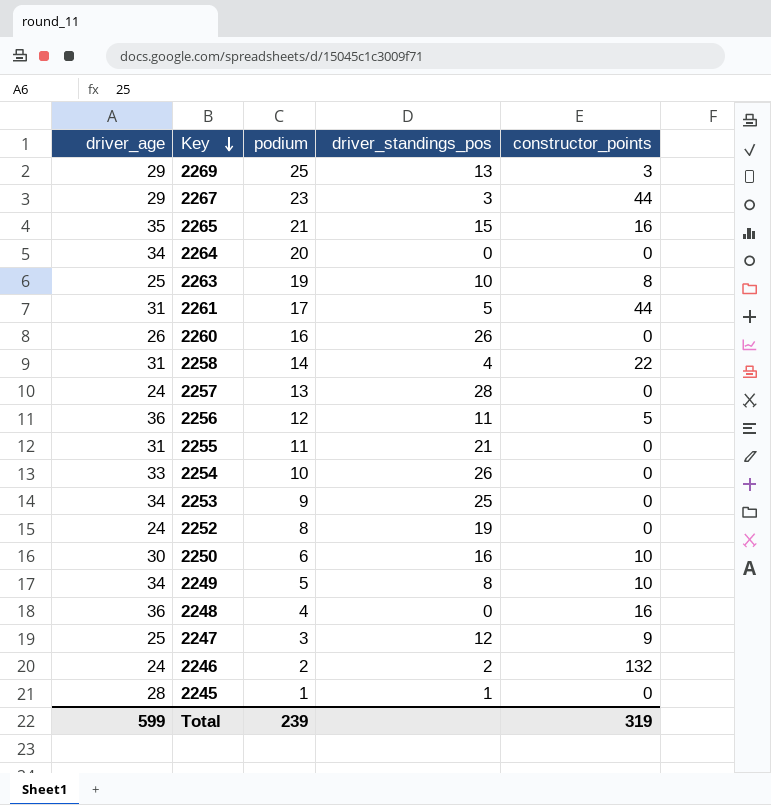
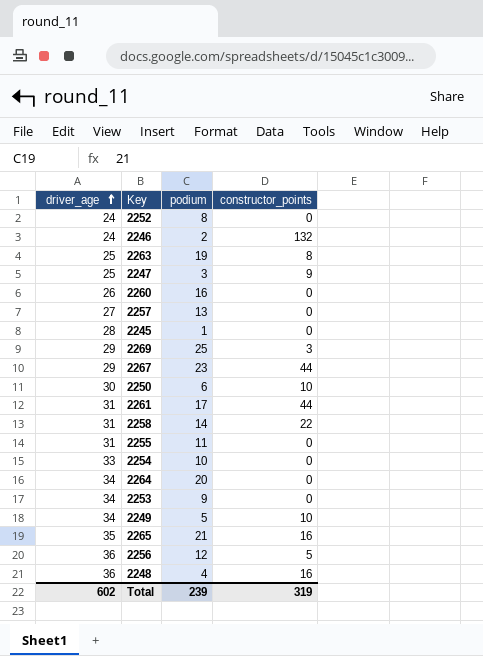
row order: Key descending -> driver_age ascending
column driver_standings_pos | position: 4 -> none
2257 | driver_age: 24 -> 27
Total | driver_age: 599 -> 602

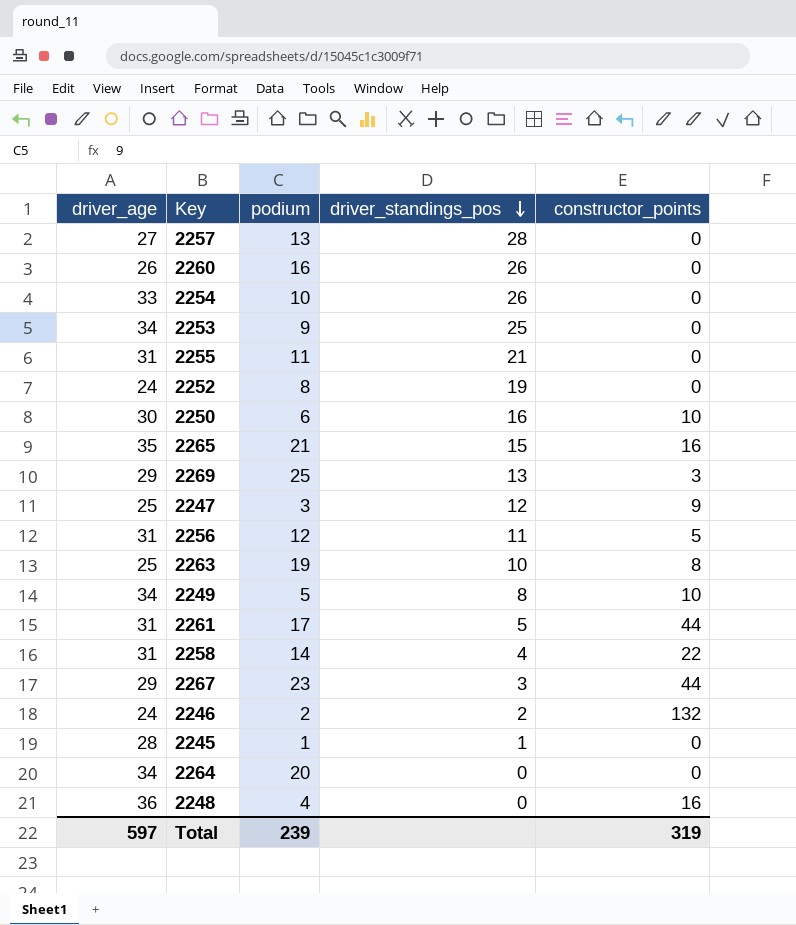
row order: driver_age ascending -> driver_standings_pos descending
column driver_standings_pos | position: none -> 4
2256 | driver_age: 36 -> 31
Total | driver_age: 602 -> 597

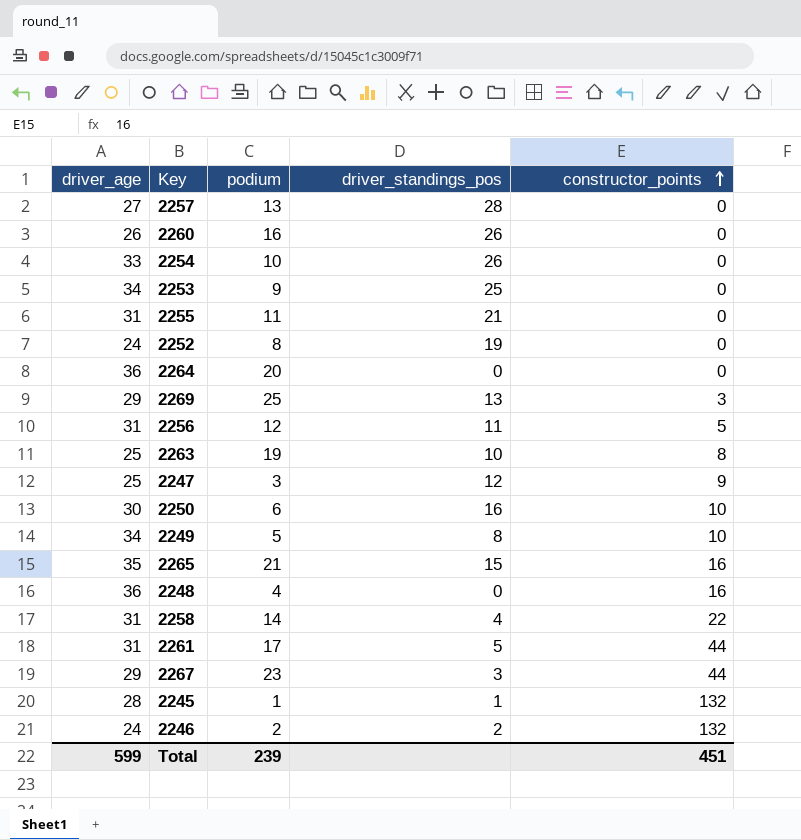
row order: driver_standings_pos descending -> constructor_points ascending
2264 | driver_age: 34 -> 36
2245 | constructor_points: 0 -> 132
Total | driver_age: 597 -> 599
Total | constructor_points: 319 -> 451

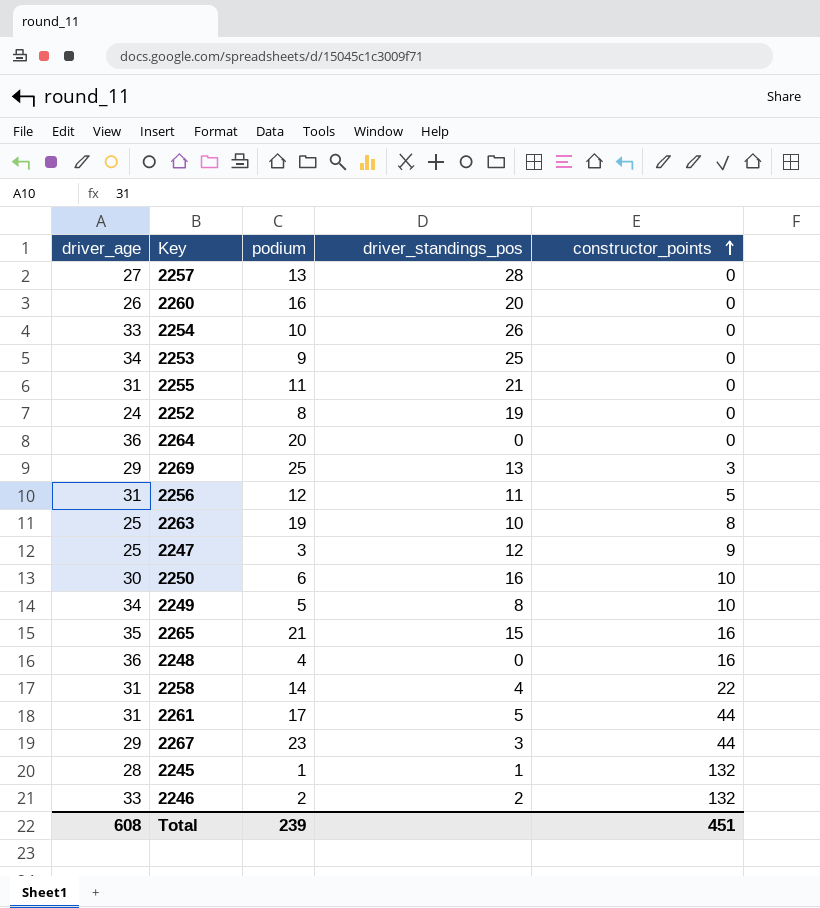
2260 | driver_standings_pos: 26 -> 20
2246 | driver_age: 24 -> 33
Total | driver_age: 599 -> 608

